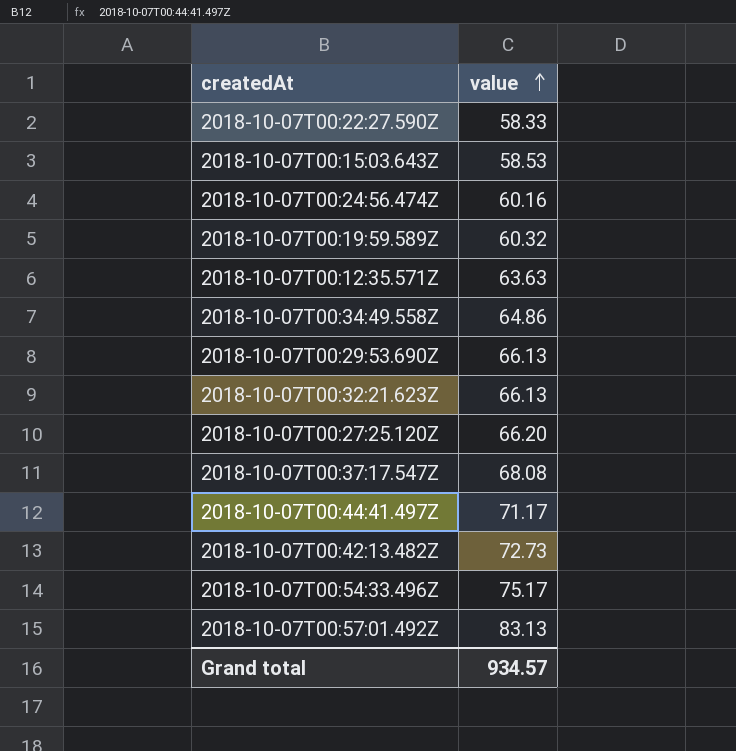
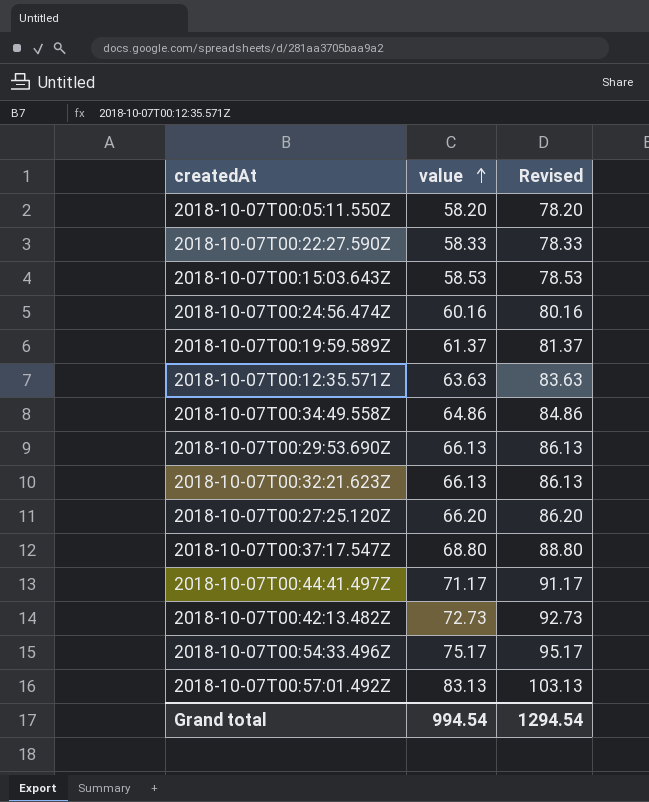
column Revised | formula: none -> [value] + 20
row 2018-10-07T00:05:11.550Z: none -> 58.20 | 78.20
2018-10-07T00:19:59.589Z | value: 60.32 -> 61.37
2018-10-07T00:37:17.547Z | value: 68.08 -> 68.80
Grand total | value: 934.57 -> 994.54

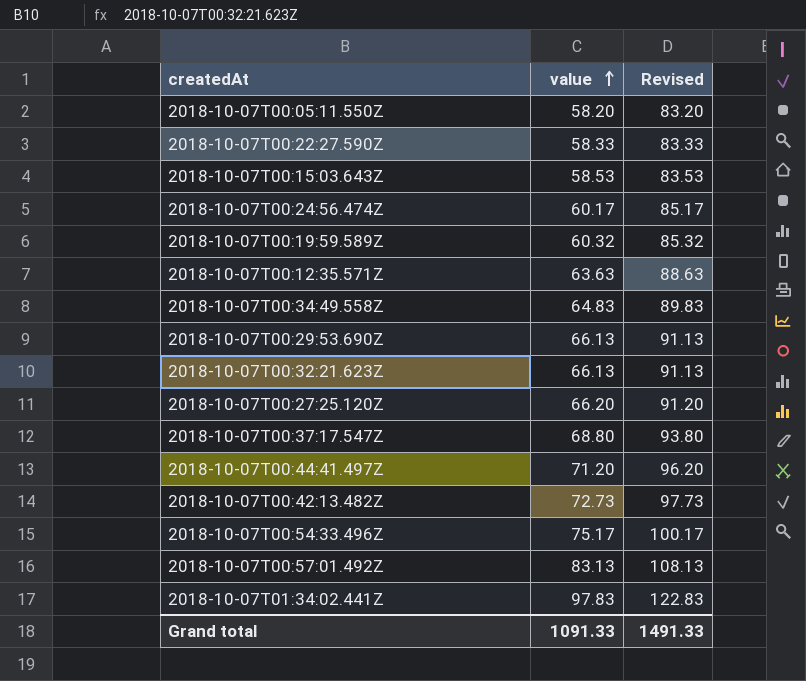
column Revised | formula: [value] + 20 -> [value] + 25
2018-10-07T00:24:56.474Z | value: 60.16 -> 60.17
2018-10-07T00:19:59.589Z | value: 61.37 -> 60.32
2018-10-07T00:34:49.558Z | value: 64.86 -> 64.83
2018-10-07T00:44:41.497Z | value: 71.17 -> 71.20
row 2018-10-07T01:34:02.441Z: none -> 97.83 | 122.83
Grand total | value: 994.54 -> 1091.33
Grand total | Revised: 1294.54 -> 1491.33

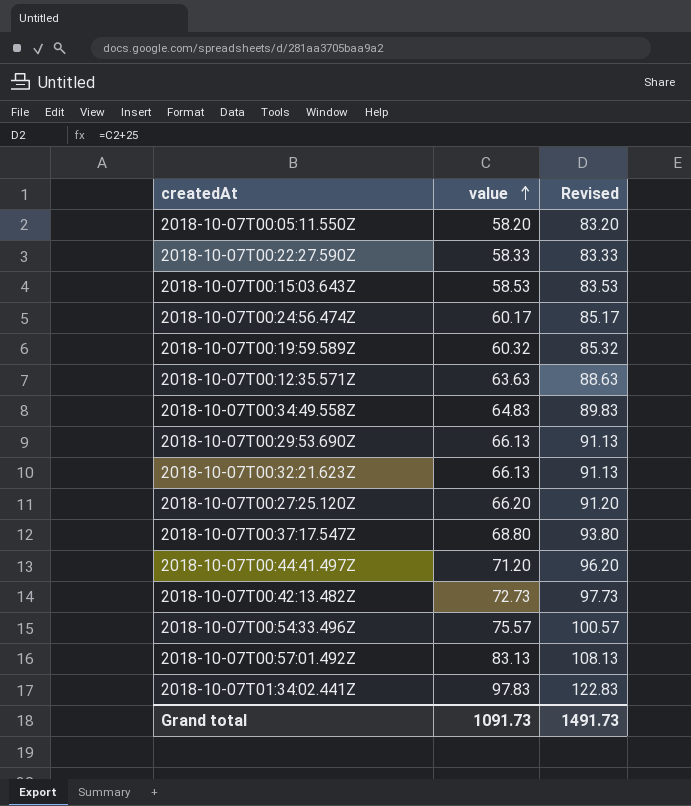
2018-10-07T00:54:33.496Z | value: 75.17 -> 75.57
2018-10-07T00:54:33.496Z | Revised: 100.17 -> 100.57
Grand total | value: 1091.33 -> 1091.73
Grand total | Revised: 1491.33 -> 1491.73

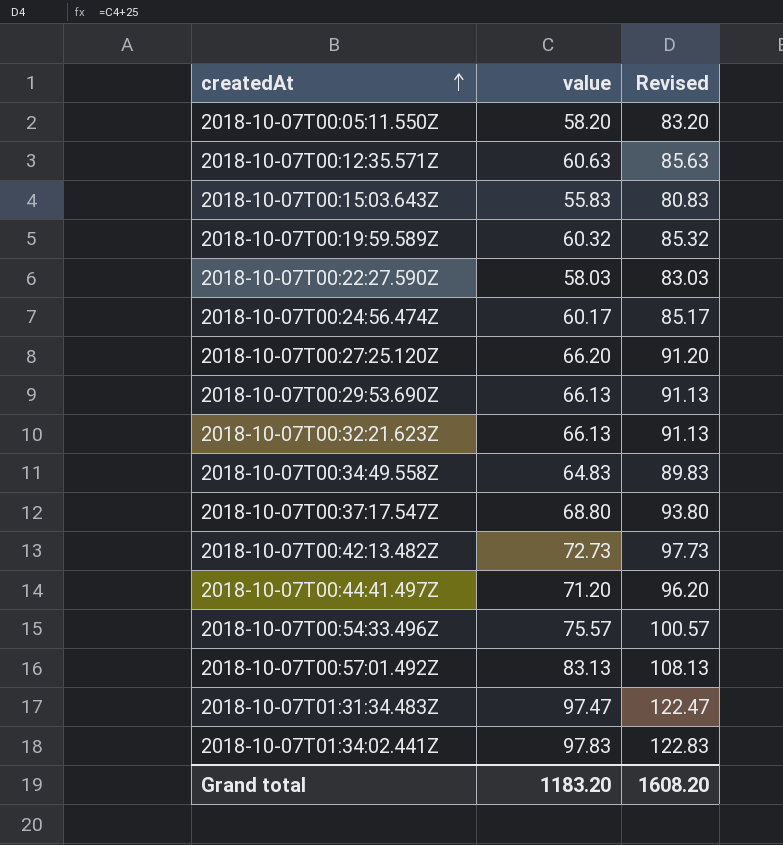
row order: value ascending -> createdAt ascending
2018-10-07T00:12:35.571Z | value: 63.63 -> 60.63
2018-10-07T00:12:35.571Z | Revised: 88.63 -> 85.63
2018-10-07T00:15:03.643Z | value: 58.53 -> 55.83
2018-10-07T00:15:03.643Z | Revised: 83.53 -> 80.83
2018-10-07T00:22:27.590Z | value: 58.33 -> 58.03
2018-10-07T00:22:27.590Z | Revised: 83.33 -> 83.03
row 2018-10-07T01:31:34.483Z: none -> 97.47 | 122.47
Grand total | value: 1091.73 -> 1183.20
Grand total | Revised: 1491.73 -> 1608.20

